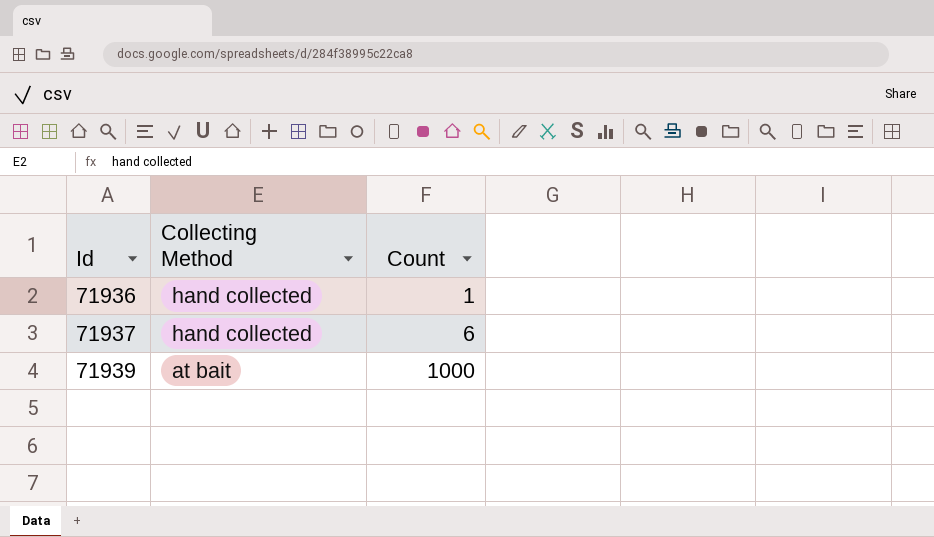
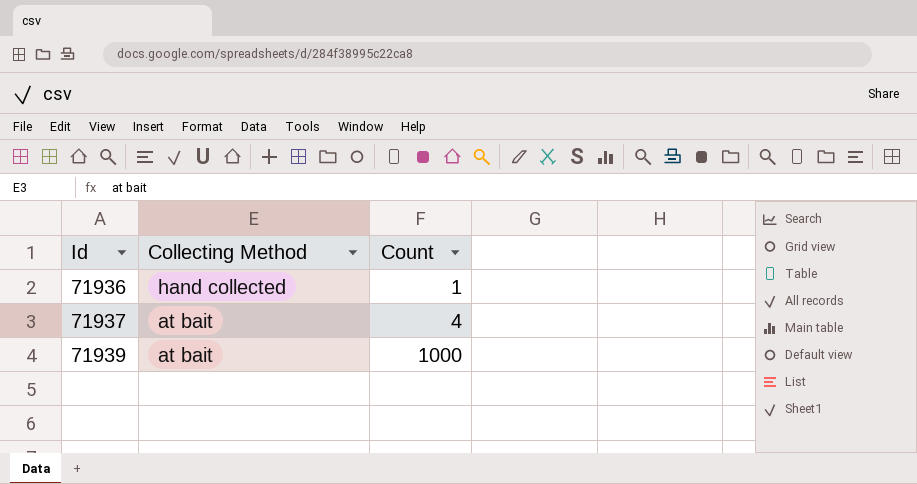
71937 | Collecting Method: hand collected -> at bait
71937 | Count: 6 -> 4

